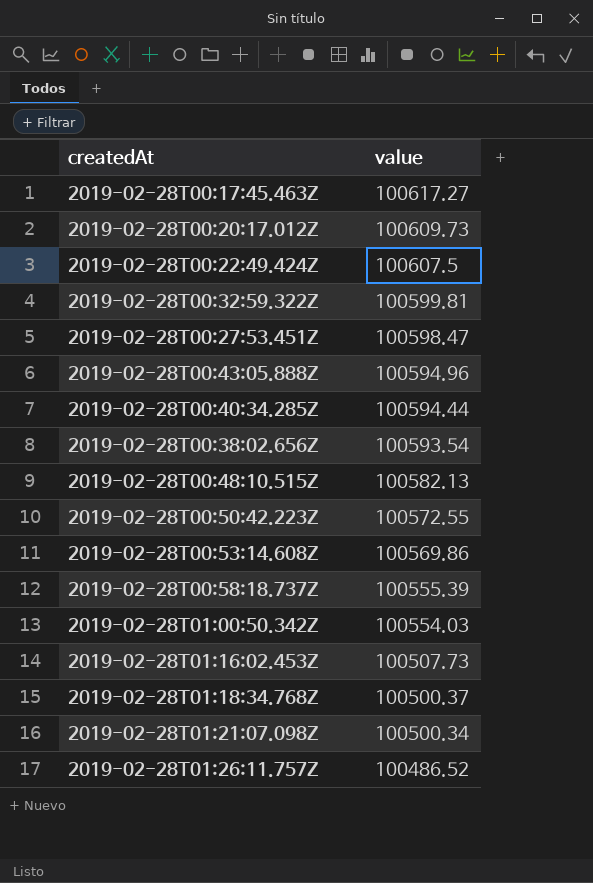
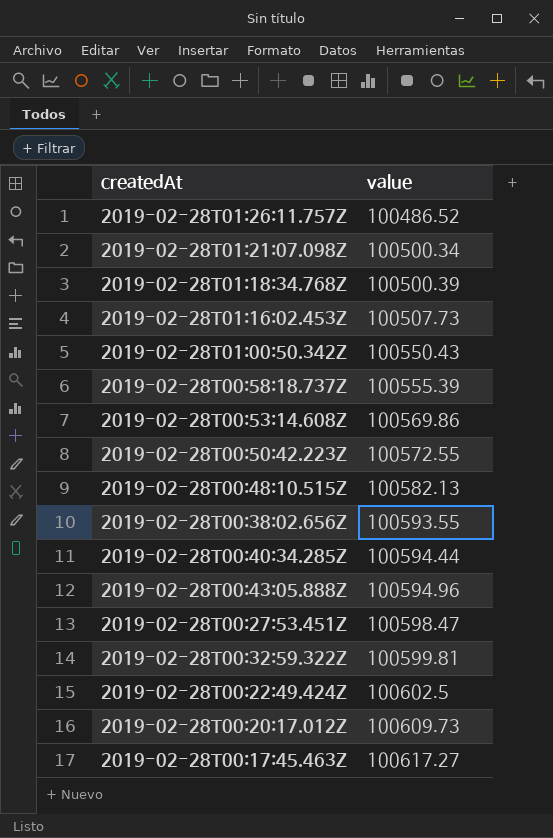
row order: value descending -> value ascending
2019-02-28T01:18:34.768Z | value: 100500.37 -> 100500.39
2019-02-28T01:00:50.342Z | value: 100554.03 -> 100550.43
2019-02-28T00:38:02.656Z | value: 100593.54 -> 100593.55
2019-02-28T00:22:49.424Z | value: 100607.5 -> 100602.5

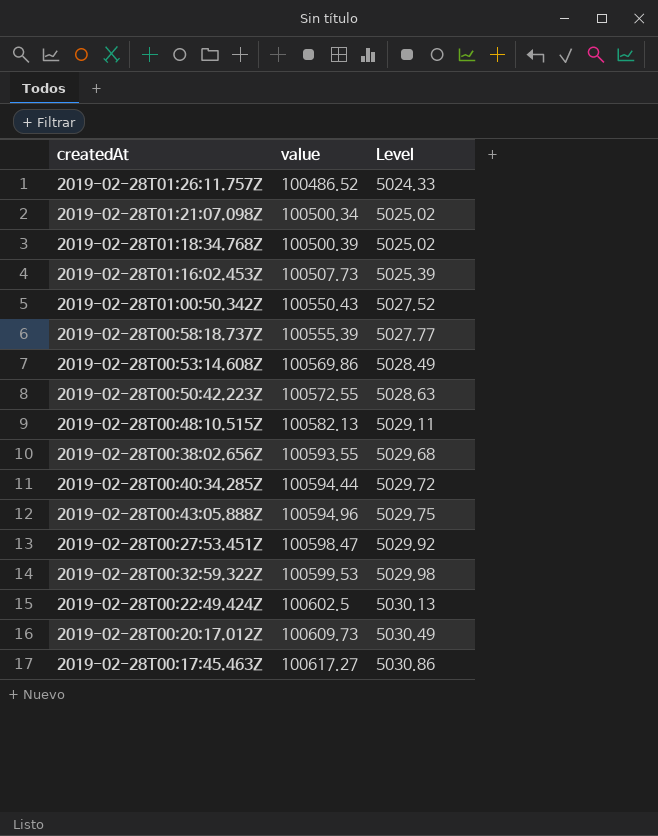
column Level | formula: none -> [value] * 0.05
2019-02-28T00:32:59.322Z | value: 100599.81 -> 100599.53

